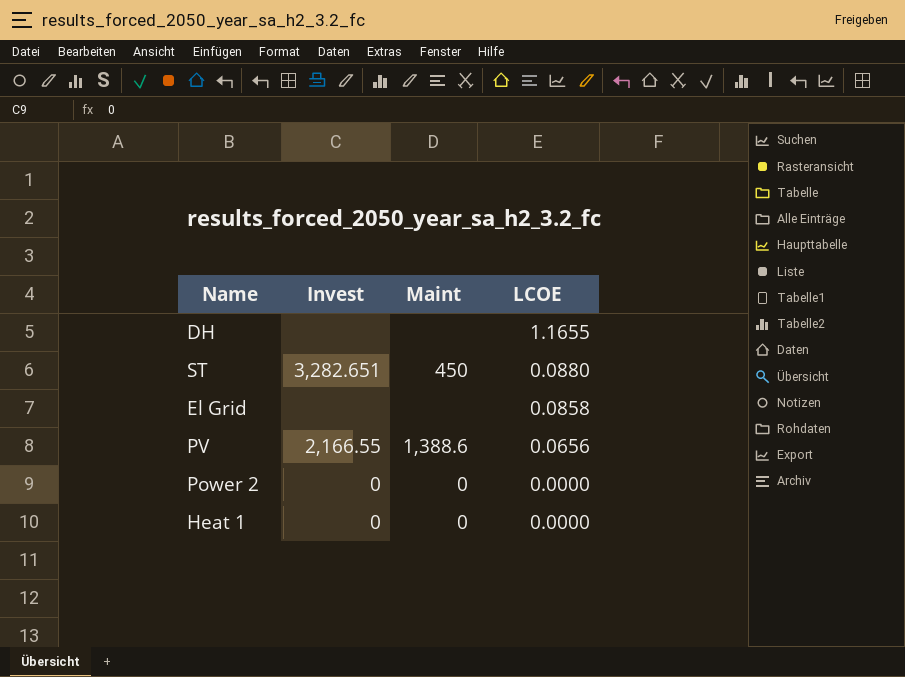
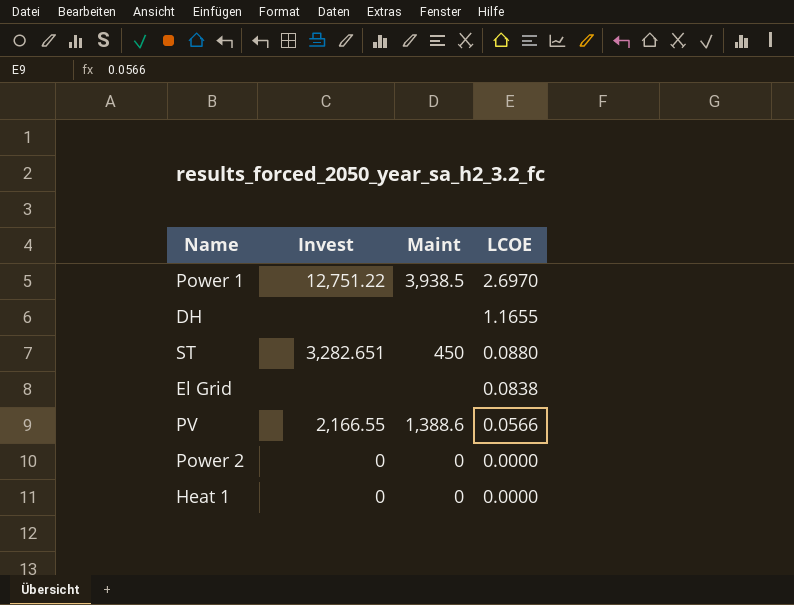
row Power 1: none -> 12,751.22 | 3,938.5 | 2.6970
El Grid | LCOE: 0.0858 -> 0.0838
PV | LCOE: 0.0656 -> 0.0566

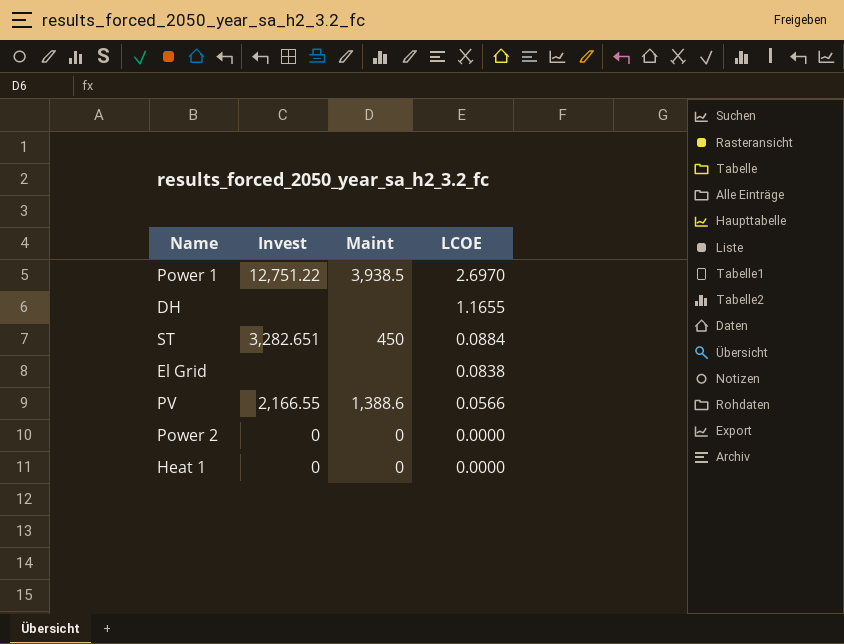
ST | LCOE: 0.0880 -> 0.0884

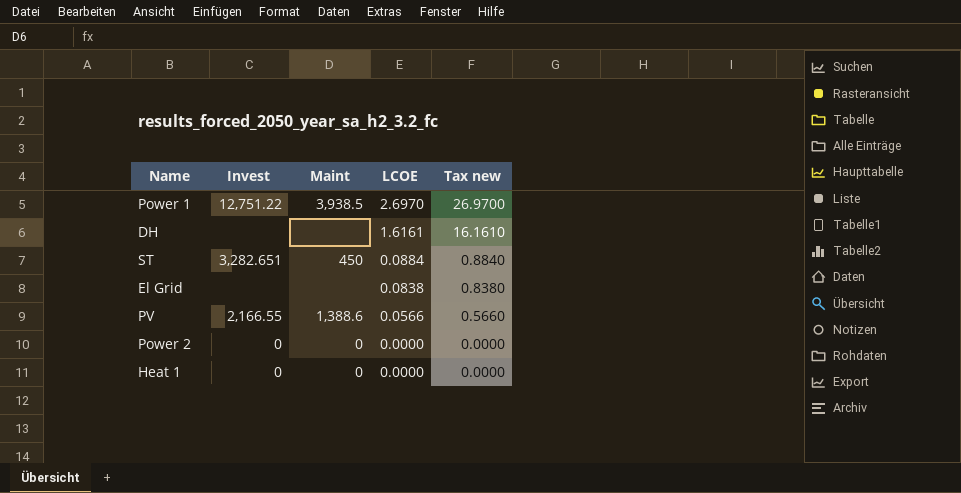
column Tax new | formula: none -> [LCOE] * 10
DH | LCOE: 1.1655 -> 1.6161

